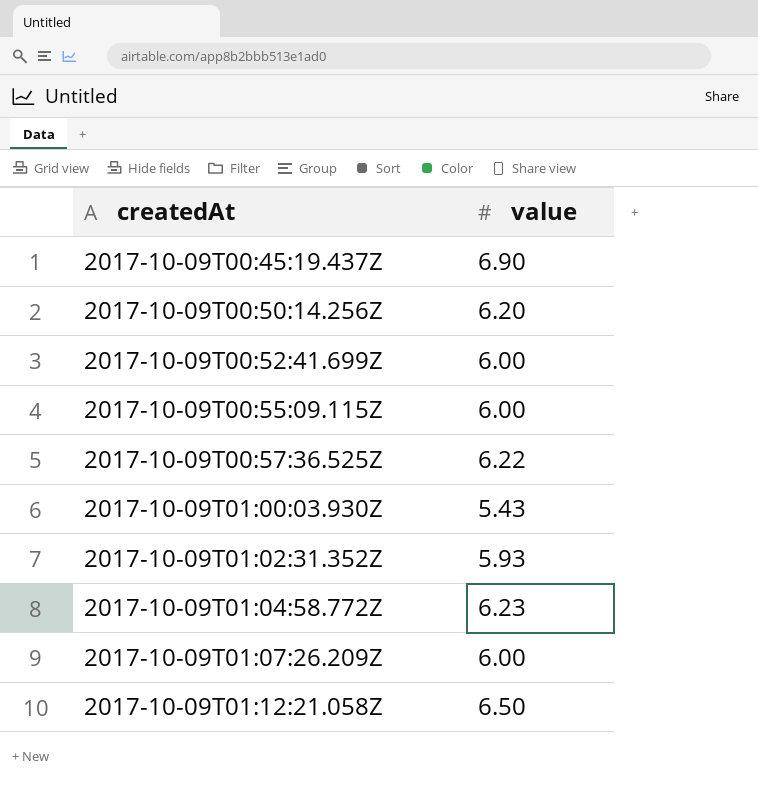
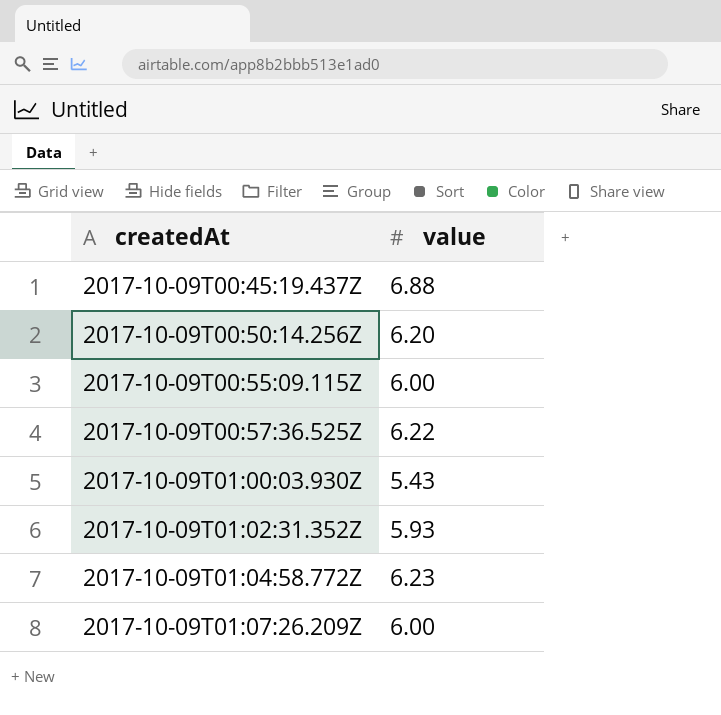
row 2017-10-09T00:52:41.699Z: 6.00 -> none
row 2017-10-09T01:12:21.058Z: 6.50 -> none
2017-10-09T00:45:19.437Z | value: 6.90 -> 6.88

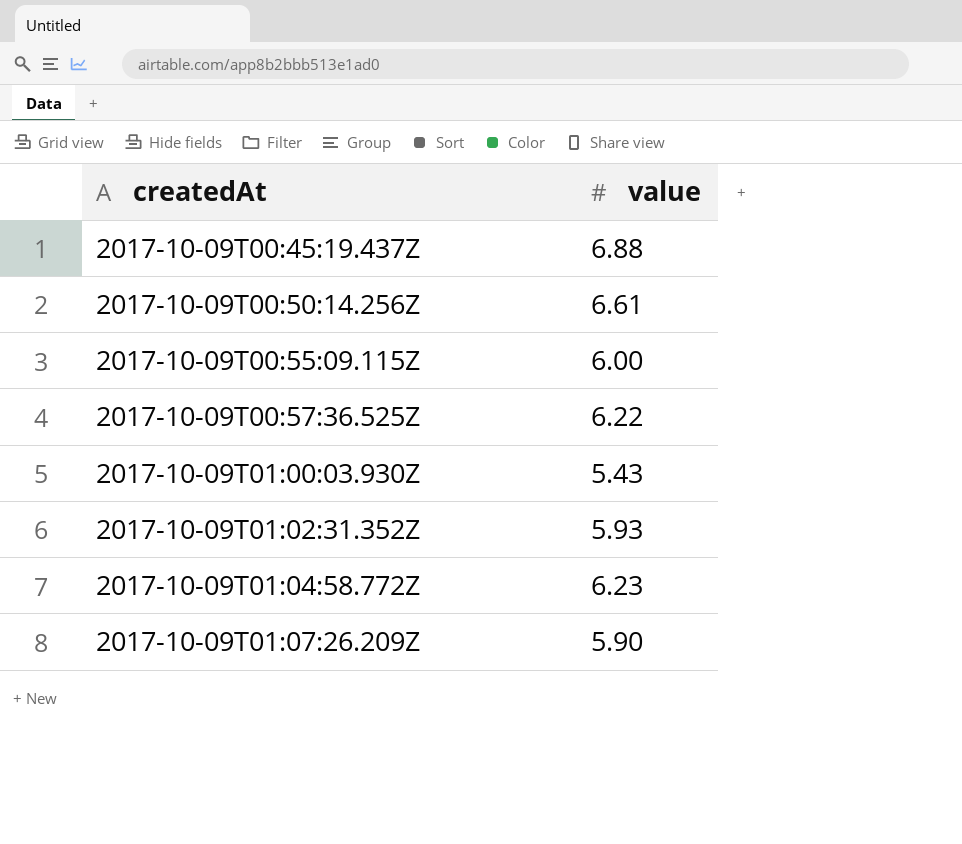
2017-10-09T00:50:14.256Z | value: 6.20 -> 6.61
2017-10-09T01:07:26.209Z | value: 6.00 -> 5.90

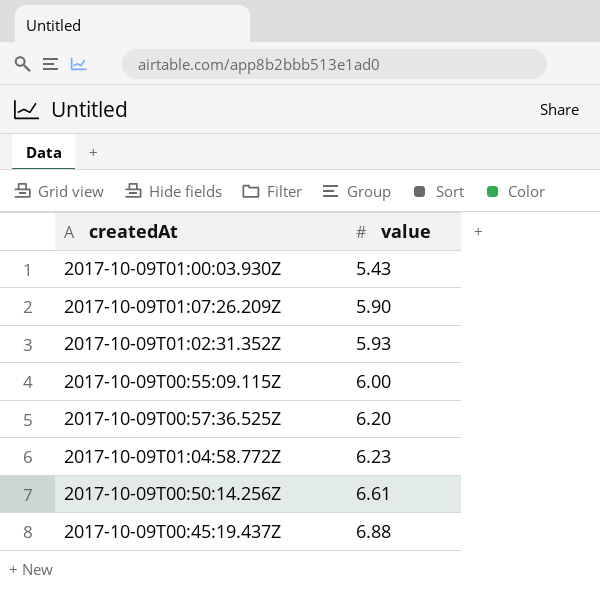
row order: createdAt ascending -> value ascending
2017-10-09T00:57:36.525Z | value: 6.22 -> 6.20

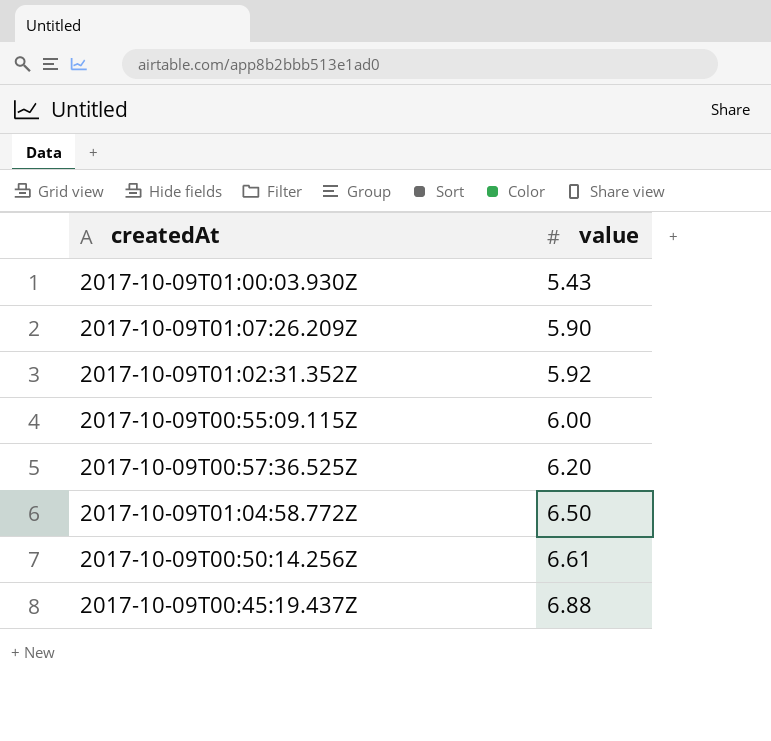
2017-10-09T01:02:31.352Z | value: 5.93 -> 5.92
2017-10-09T01:04:58.772Z | value: 6.23 -> 6.50

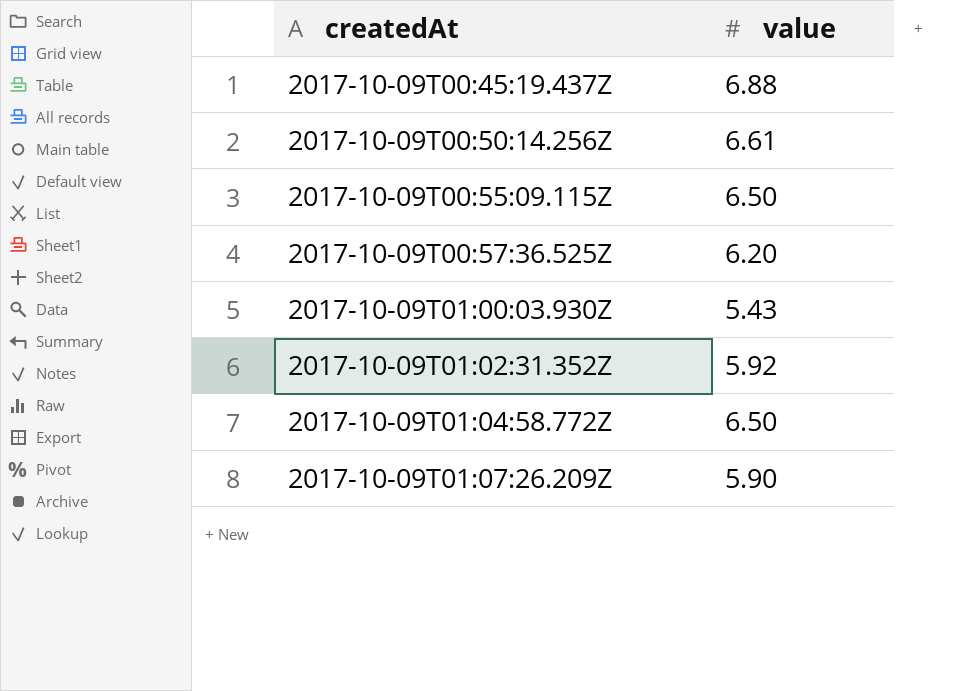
row order: value ascending -> createdAt ascending
2017-10-09T00:55:09.115Z | value: 6.00 -> 6.50

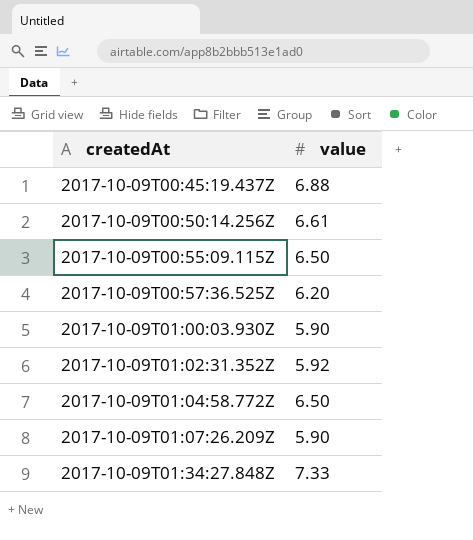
2017-10-09T01:00:03.930Z | value: 5.43 -> 5.90
row 2017-10-09T01:34:27.848Z: none -> 7.33

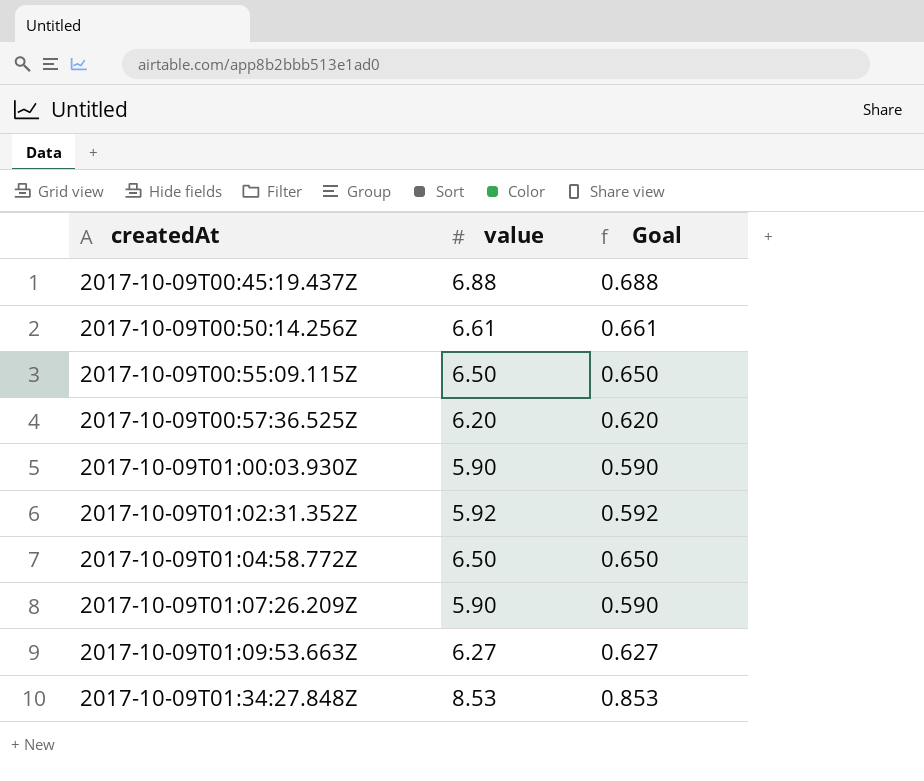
column Goal | formula: none -> [value] * 0.1
row 2017-10-09T01:09:53.663Z: none -> 6.27 | 0.627
2017-10-09T01:34:27.848Z | value: 7.33 -> 8.53

